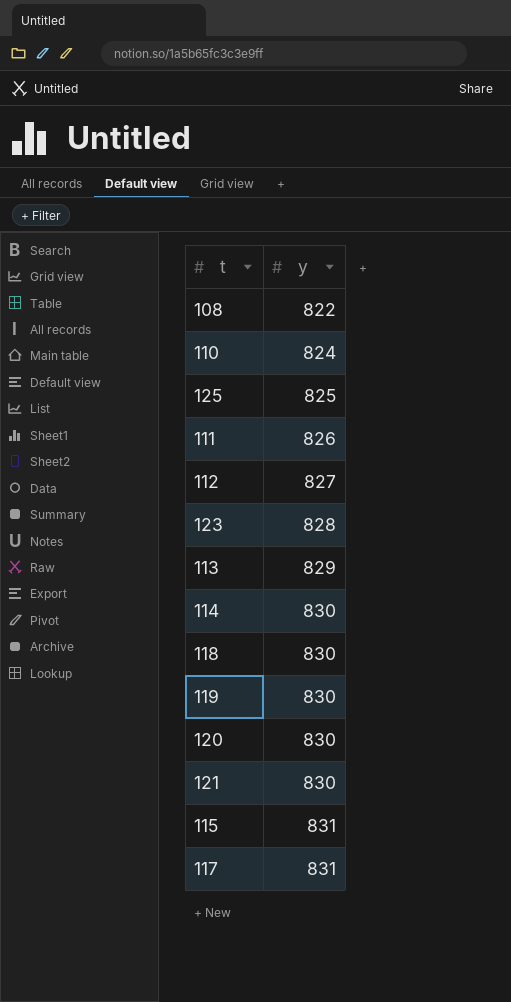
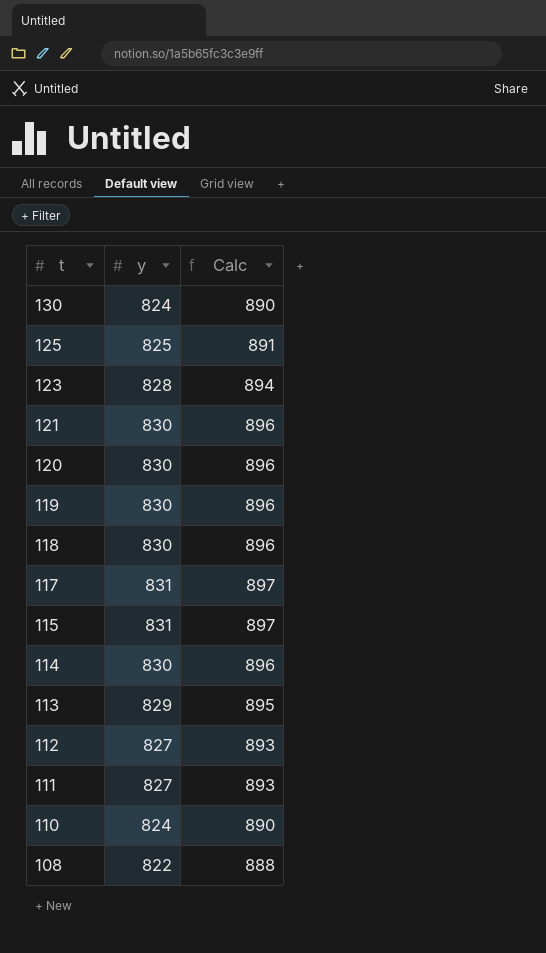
row order: y ascending -> t descending
column Calc | formula: none -> [y] * 1.08
row 130: none -> 824 | 890
111 | y: 826 -> 827

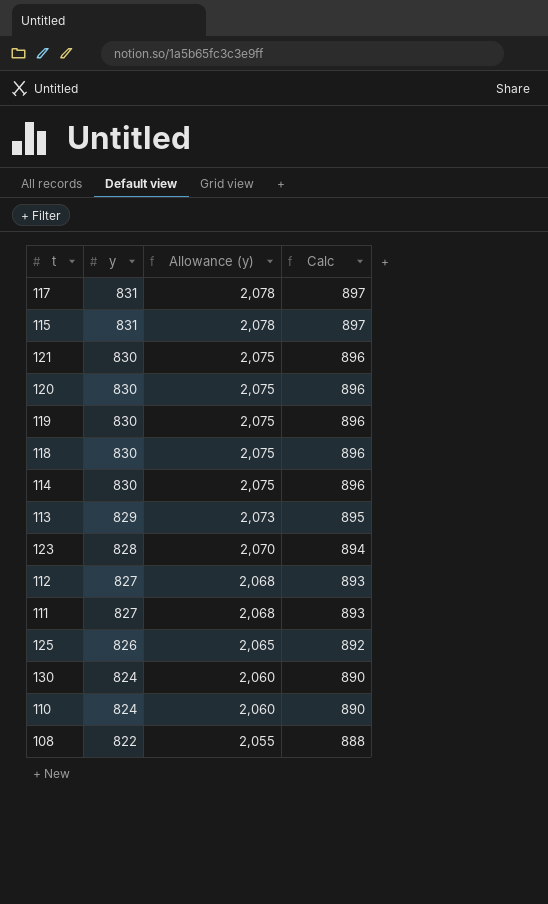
row order: t descending -> y descending
column Allowance (y) | formula: none -> [y] * 2.5
125 | y: 825 -> 826
125 | Calc: 891 -> 892

